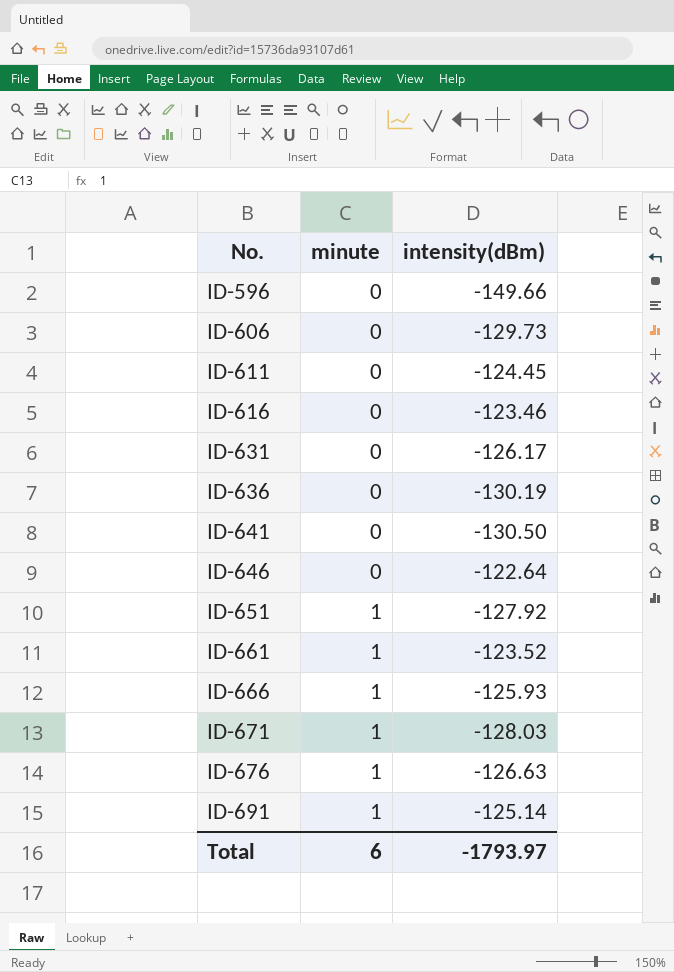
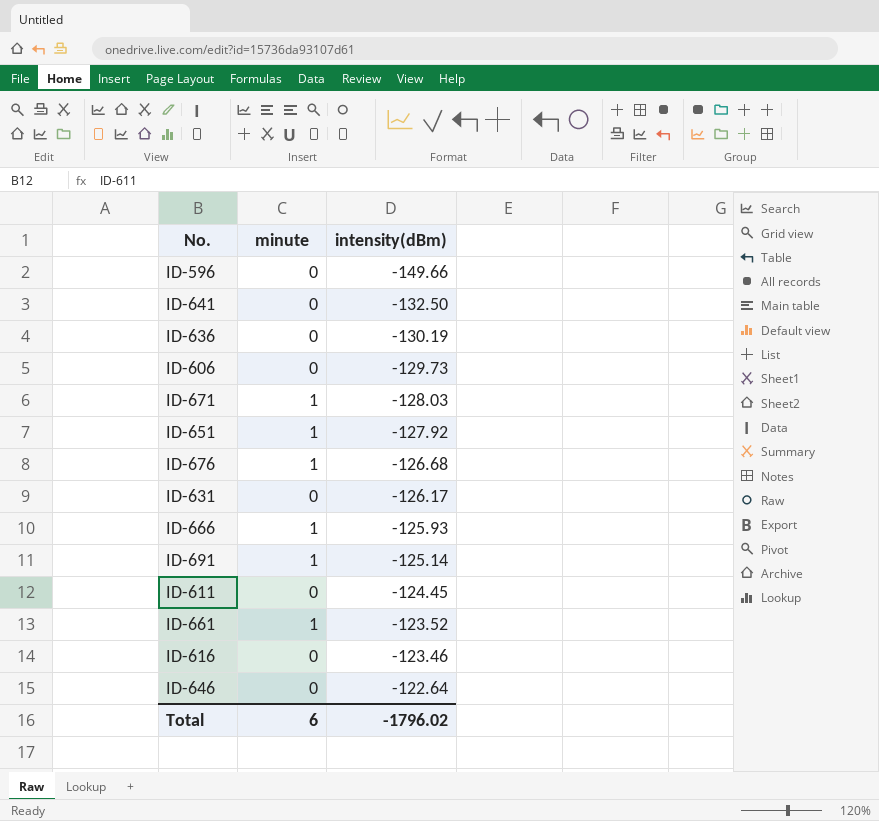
row order: No. ascending -> intensity(dBm) ascending
ID-641 | intensity(dBm): -130.50 -> -132.50
ID-676 | intensity(dBm): -126.63 -> -126.68
Total | intensity(dBm): -1793.97 -> -1796.02

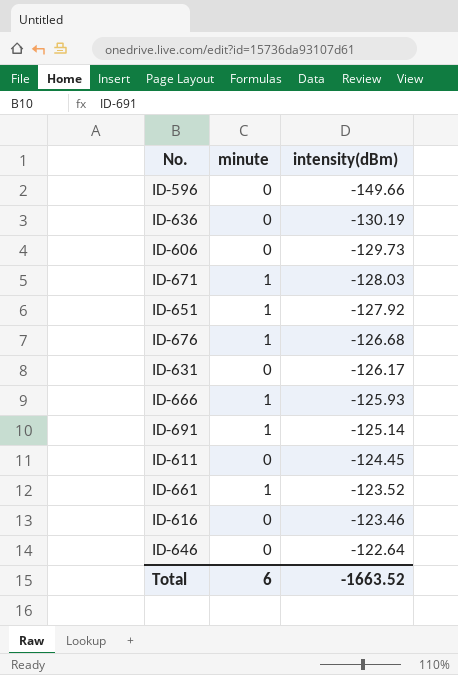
row ID-641: 0 | -132.50 -> none
Total | intensity(dBm): -1796.02 -> -1663.52

